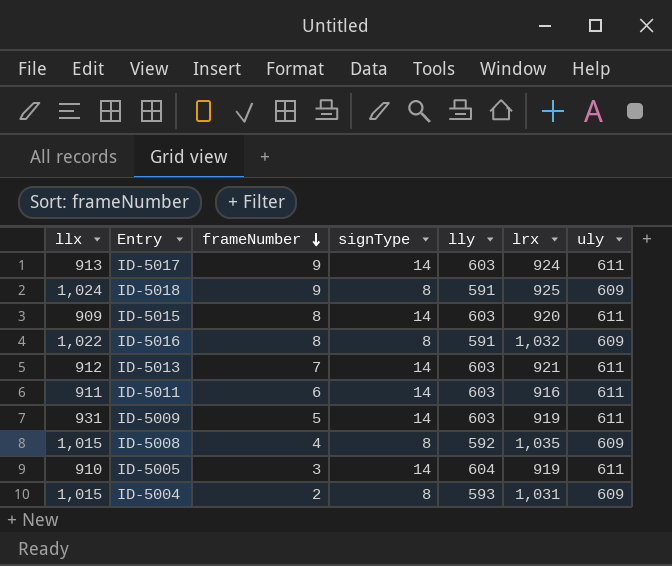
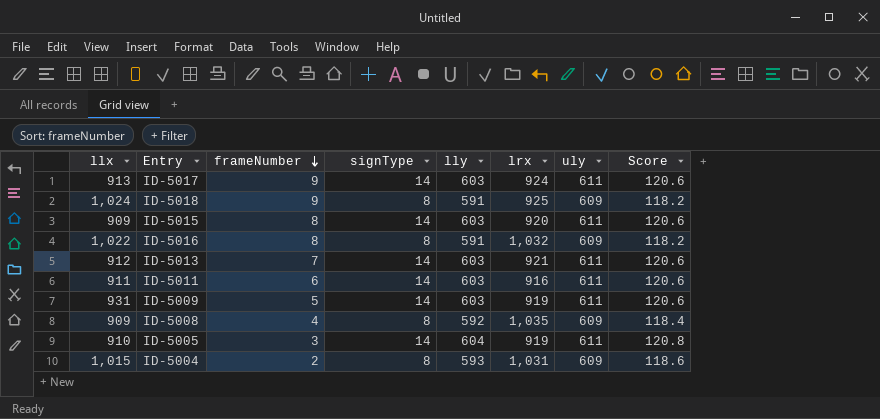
column Score | formula: none -> [lly] * 0.2
ID-5008 | llx: 1,015 -> 909

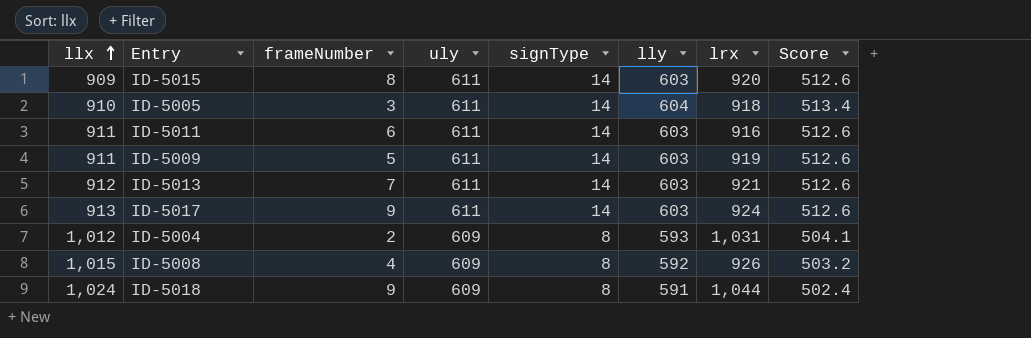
row order: frameNumber descending -> llx ascending
column uly | position: 7 -> 4
column Score | formula: [lly] * 0.2 -> [lly] * 0.85
row ID-5016: 1,022 | 8 | 8 | 591 | 1,032 | 609 | 118.2 -> none
ID-5005 | lrx: 919 -> 918
ID-5009 | llx: 931 -> 911
ID-5004 | llx: 1,015 -> 1,012
ID-5008 | llx: 909 -> 1,015
ID-5008 | lrx: 1,035 -> 926
ID-5018 | lrx: 925 -> 1,044

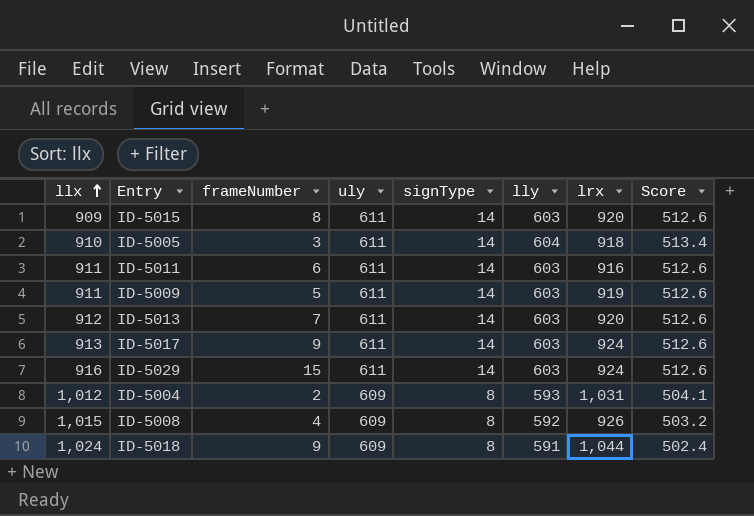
ID-5013 | lrx: 921 -> 920
row ID-5029: none -> 916 | 15 | 611 | 14 | 603 | 924 | 512.6

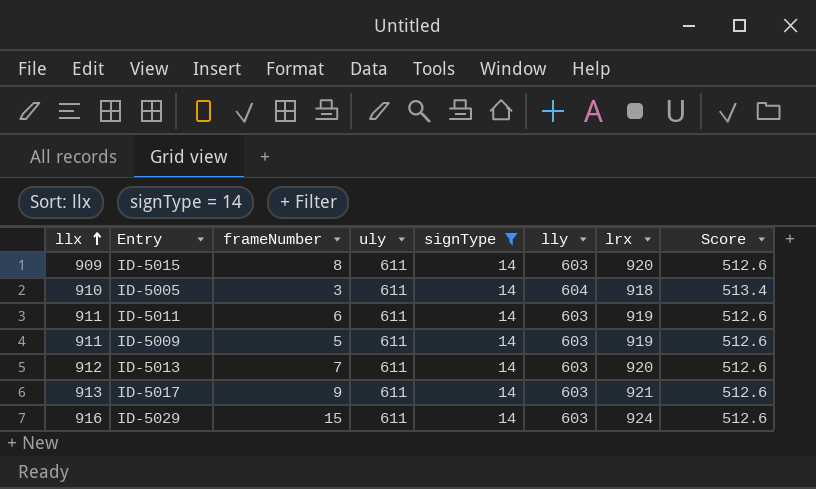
filter: none -> signType = 14
ID-5011 | lrx: 916 -> 919
ID-5017 | lrx: 924 -> 921

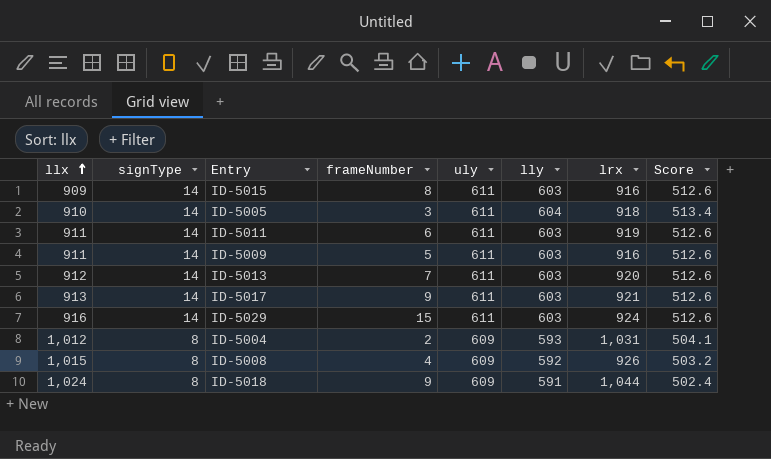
filter: signType = 14 -> none
column signType | position: 5 -> 2
ID-5015 | lrx: 920 -> 916
ID-5009 | lrx: 919 -> 916

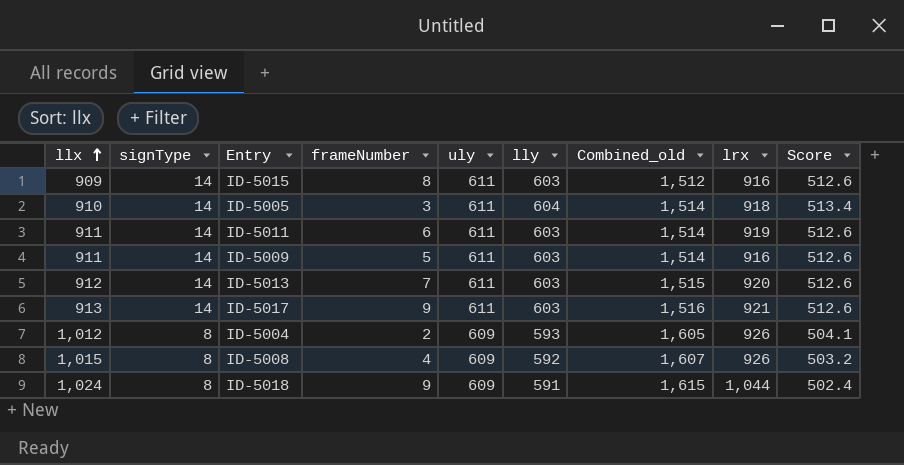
column Combined_old | formula: none -> [llx] + [lly]
row ID-5029: 916 | 14 | 15 | 611 | 603 | 924 | 512.6 -> none
ID-5004 | lrx: 1,031 -> 926

